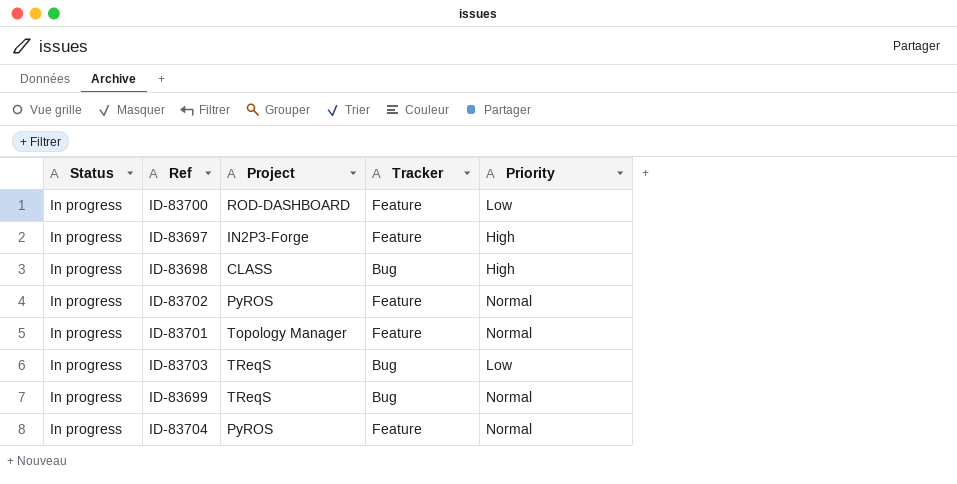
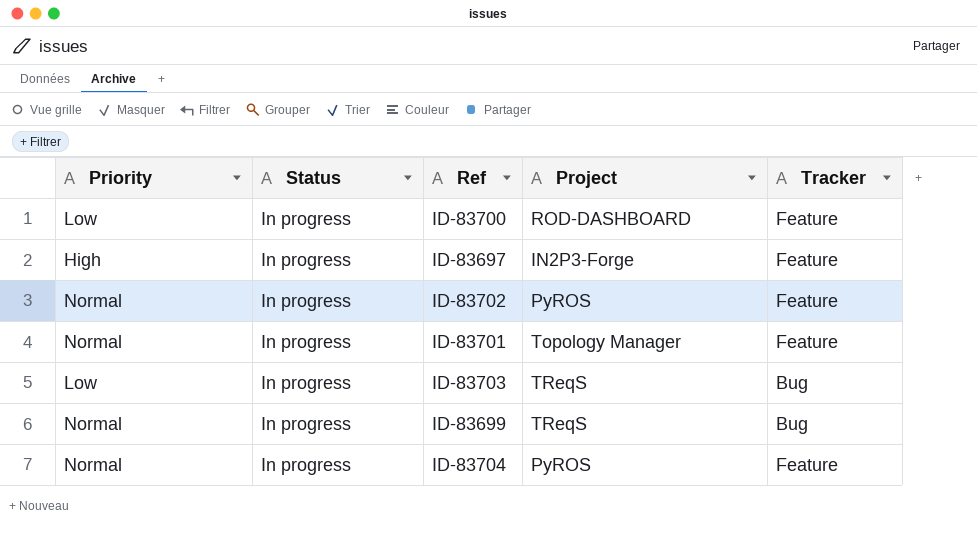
column Priority | position: 5 -> 1
row ID-83698: In progress | CLASS | Bug | High -> none

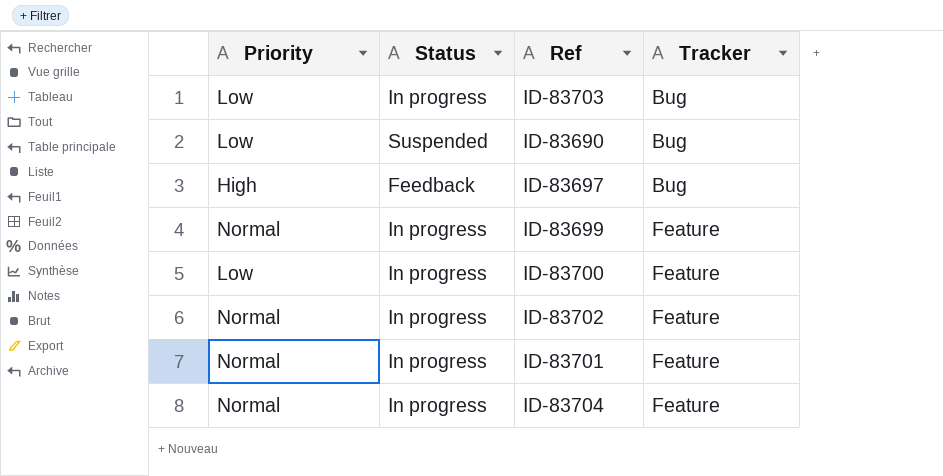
row order: none -> Tracker ascending
column Project | position: 4 -> none
row ID-83690: none -> Low | Suspended | Bug
ID-83697 | Status: In progress -> Feedback
ID-83697 | Tracker: Feature -> Bug
ID-83699 | Tracker: Bug -> Feature

